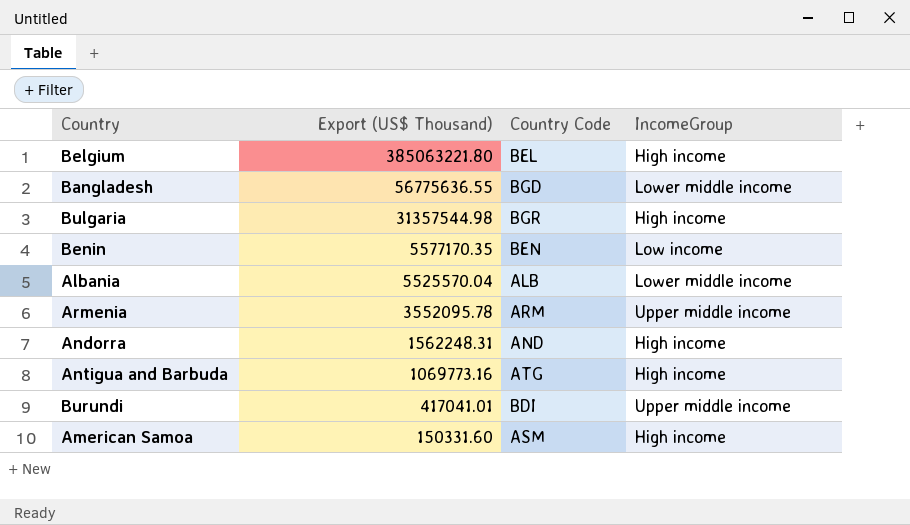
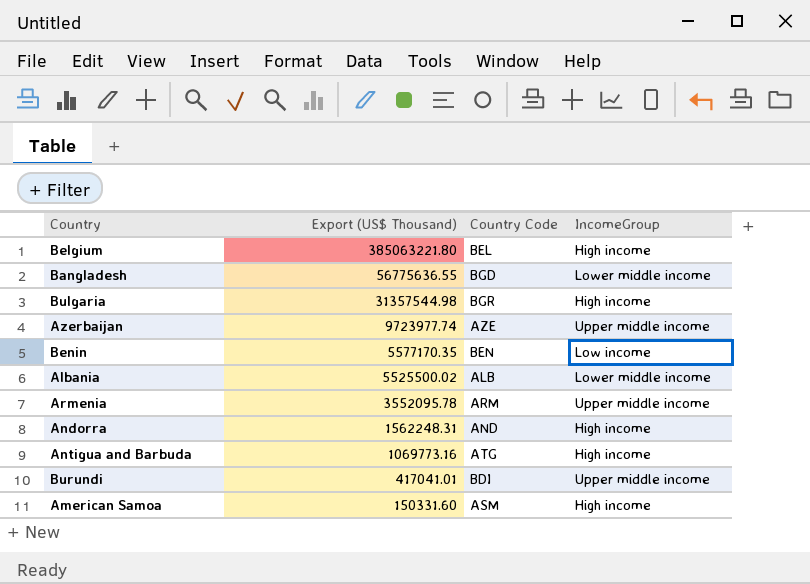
row Azerbaijan: none -> 9723977.74 | AZE | Upper middle income
Albania | Export (US$ Thousand): 5525570.04 -> 5525500.02

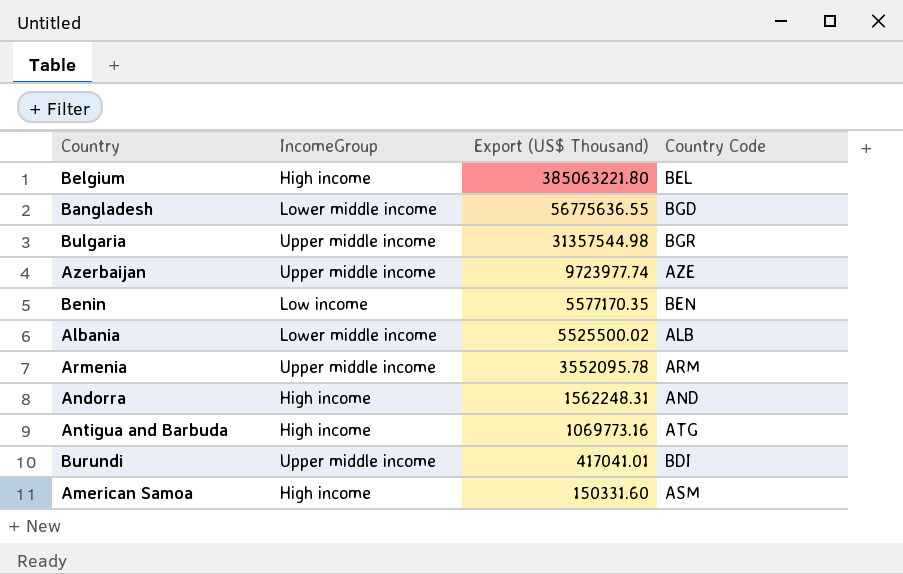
column IncomeGroup | position: 4 -> 2
Bulgaria | IncomeGroup: High income -> Upper middle income

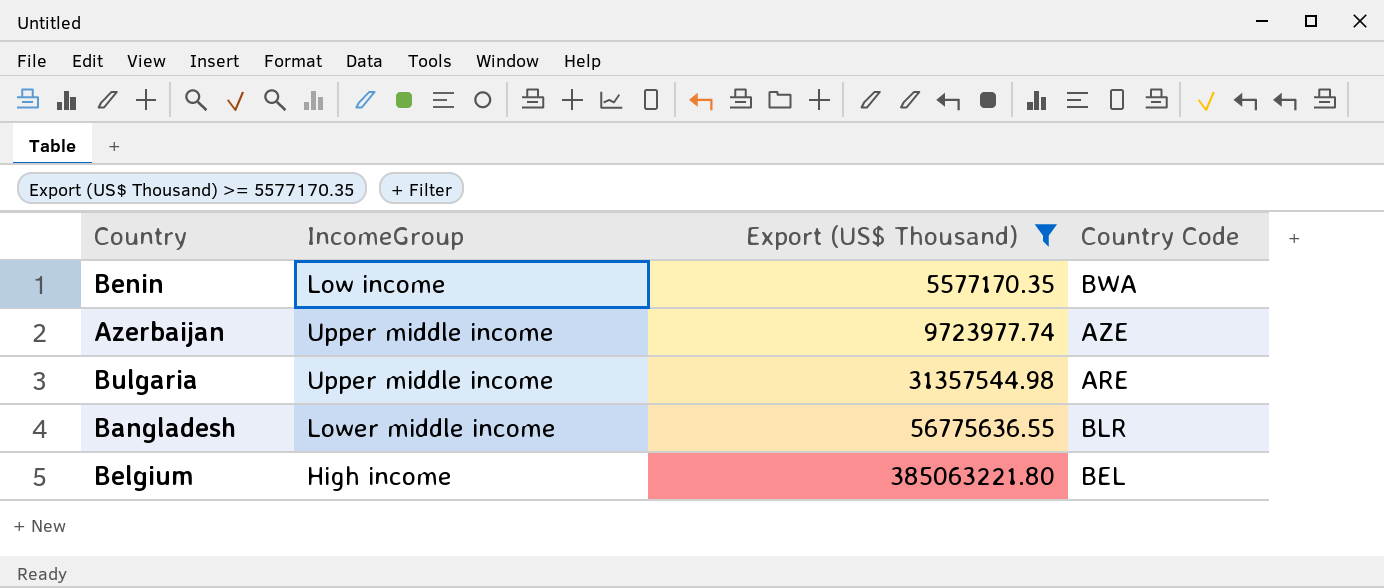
filter: none -> Export (US$ Thousand) >= 5577170.35
row order: Export (US$ Thousand) descending -> Export (US$ Thousand) ascending
Benin | Country Code: BEN -> BWA
Bulgaria | Country Code: BGR -> ARE
Bangladesh | Country Code: BGD -> BLR

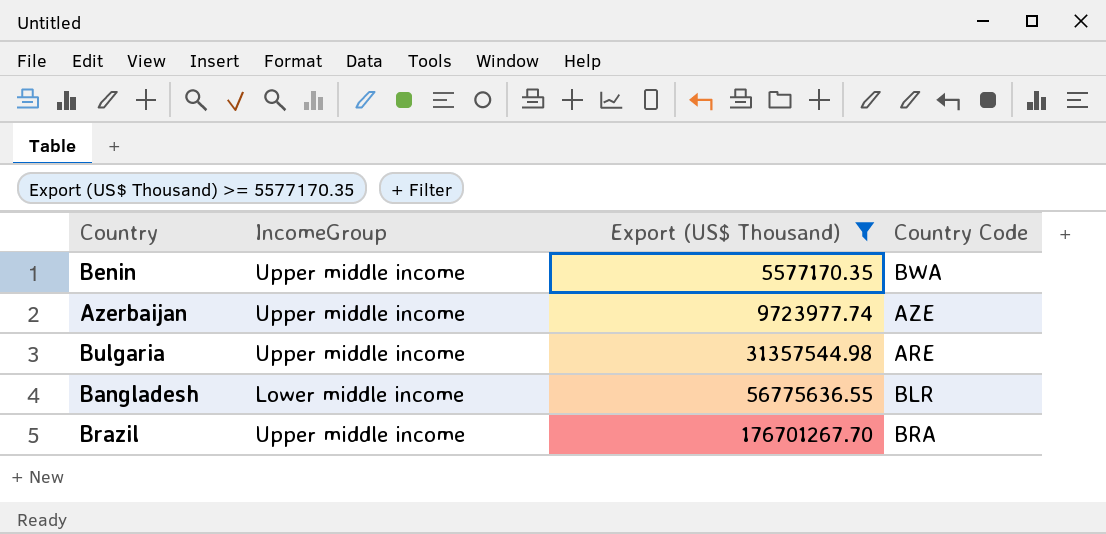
row Belgium: High income | 385063221.80 | BEL -> none
Benin | IncomeGroup: Low income -> Upper middle income
row Brazil: none -> Upper middle income | 176701267.70 | BRA

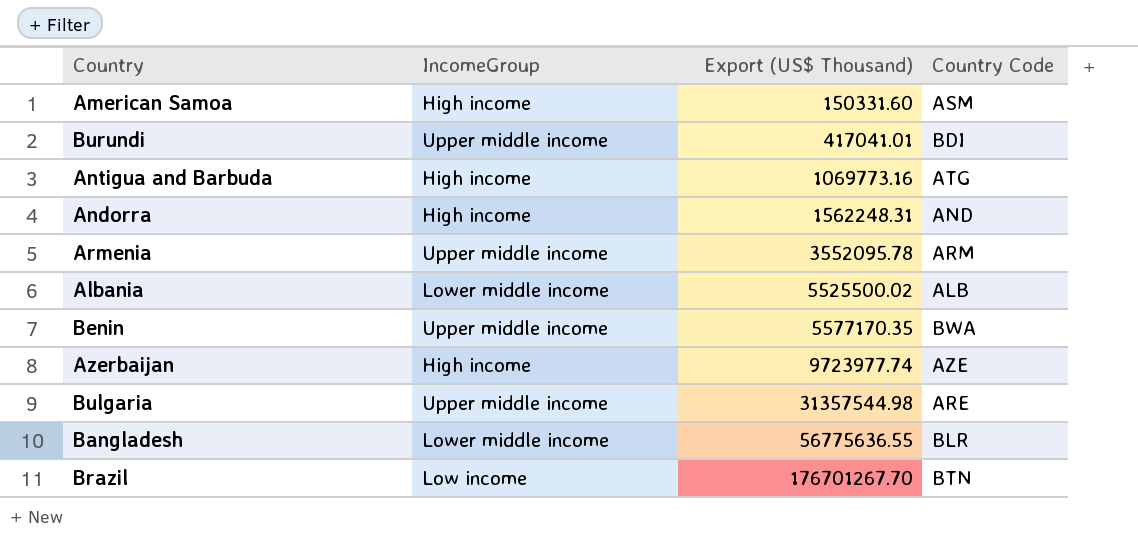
filter: Export (US$ Thousand) >= 5577170.35 -> none
Azerbaijan | IncomeGroup: Upper middle income -> High income
Brazil | IncomeGroup: Upper middle income -> Low income
Brazil | Country Code: BRA -> BTN

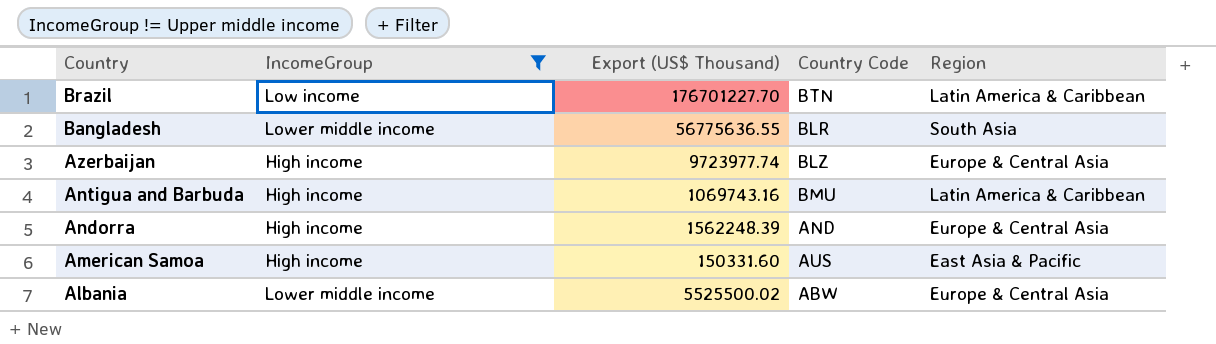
filter: none -> IncomeGroup != Upper middle income
row order: Export (US$ Thousand) ascending -> Country descending
column Region | position: none -> 5
Brazil | Export (US$ Thousand): 176701267.70 -> 176701227.70
Azerbaijan | Country Code: AZE -> BLZ
Antigua and Barbuda | Export (US$ Thousand): 1069773.16 -> 1069743.16
Antigua and Barbuda | Country Code: ATG -> BMU
Andorra | Export (US$ Thousand): 1562248.31 -> 1562248.39
American Samoa | Country Code: ASM -> AUS
Albania | Country Code: ALB -> ABW

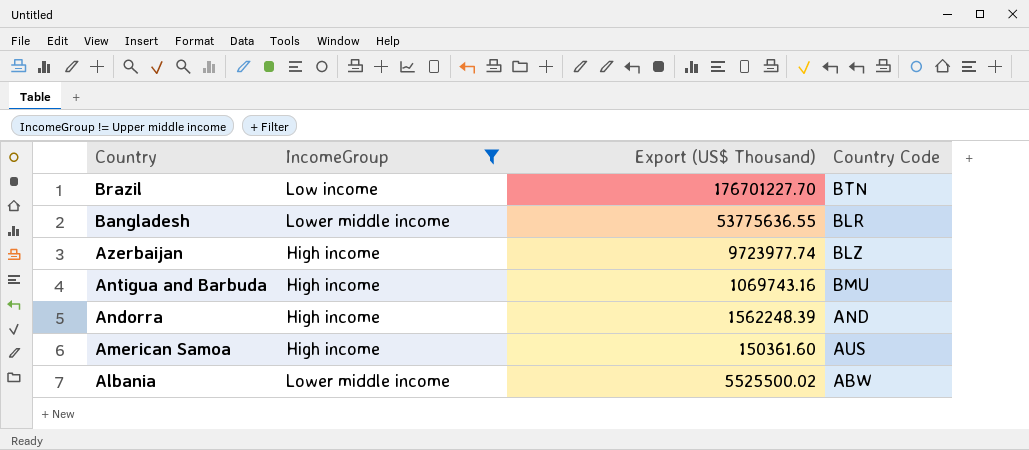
column Region | position: 5 -> none
Bangladesh | Export (US$ Thousand): 56775636.55 -> 53775636.55
American Samoa | Export (US$ Thousand): 150331.60 -> 150361.60

